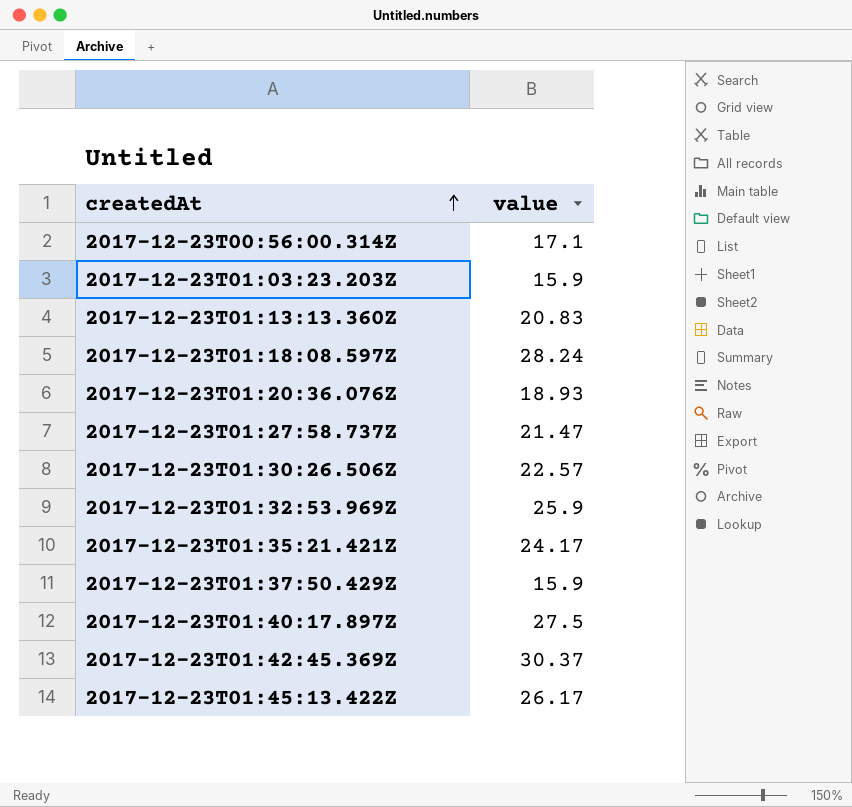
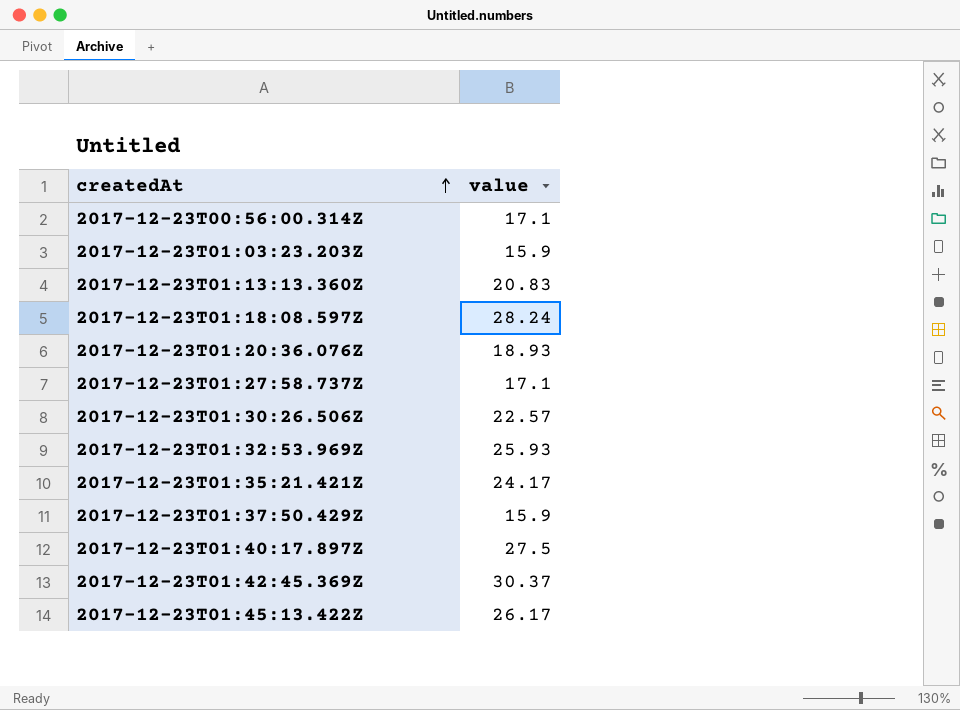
2017-12-23T01:27:58.737Z | value: 21.47 -> 17.1
2017-12-23T01:32:53.969Z | value: 25.9 -> 25.93

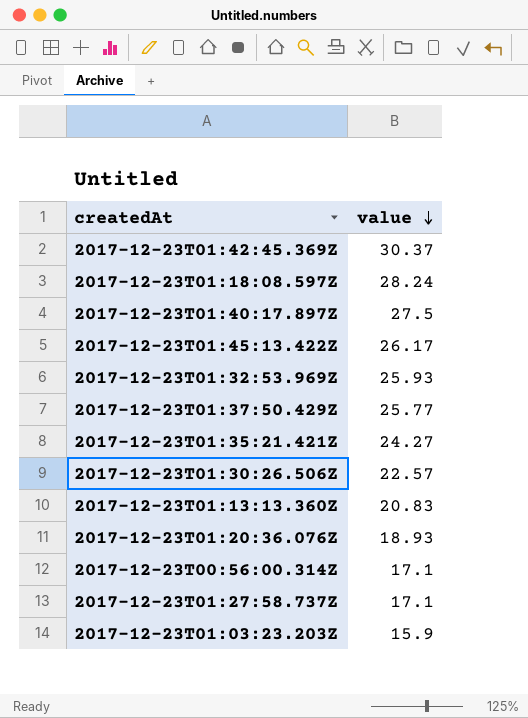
row order: createdAt ascending -> value descending
2017-12-23T01:37:50.429Z | value: 15.9 -> 25.77
2017-12-23T01:35:21.421Z | value: 24.17 -> 24.27

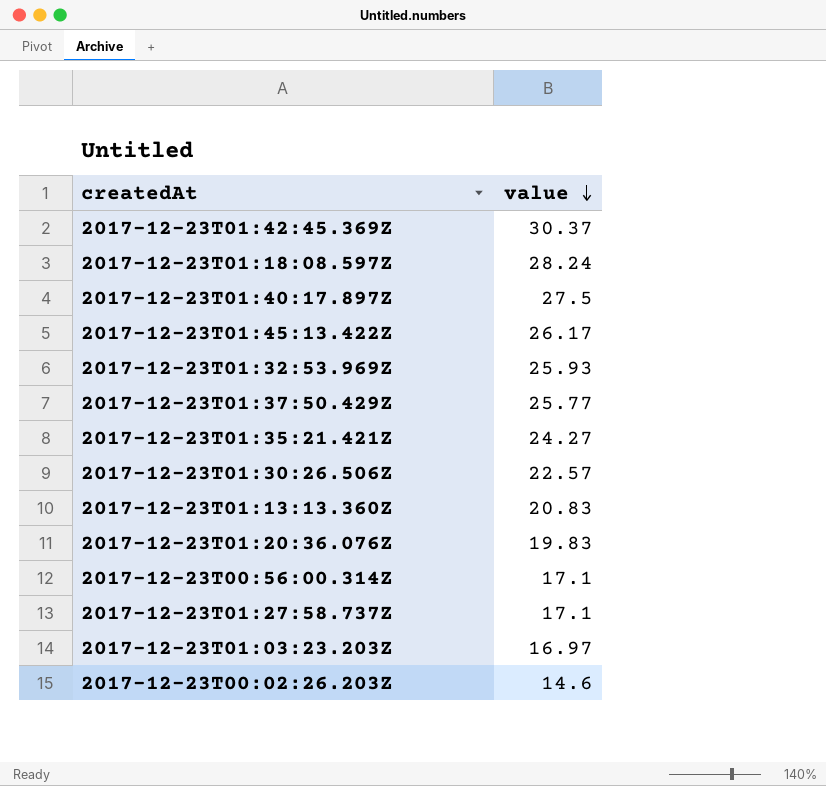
2017-12-23T01:20:36.076Z | value: 18.93 -> 19.83
2017-12-23T01:03:23.203Z | value: 15.9 -> 16.97
row 2017-12-23T00:02:26.203Z: none -> 14.6

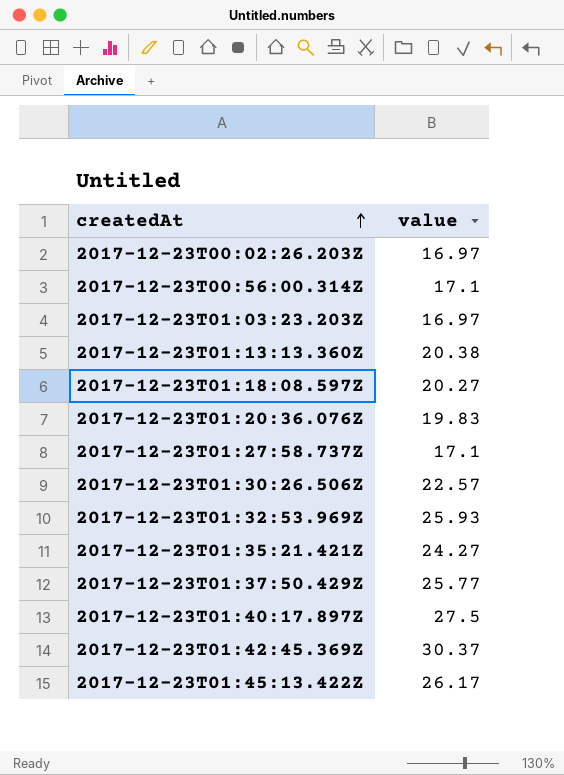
row order: value descending -> createdAt ascending
2017-12-23T00:02:26.203Z | value: 14.6 -> 16.97
2017-12-23T01:13:13.360Z | value: 20.83 -> 20.38
2017-12-23T01:18:08.597Z | value: 28.24 -> 20.27

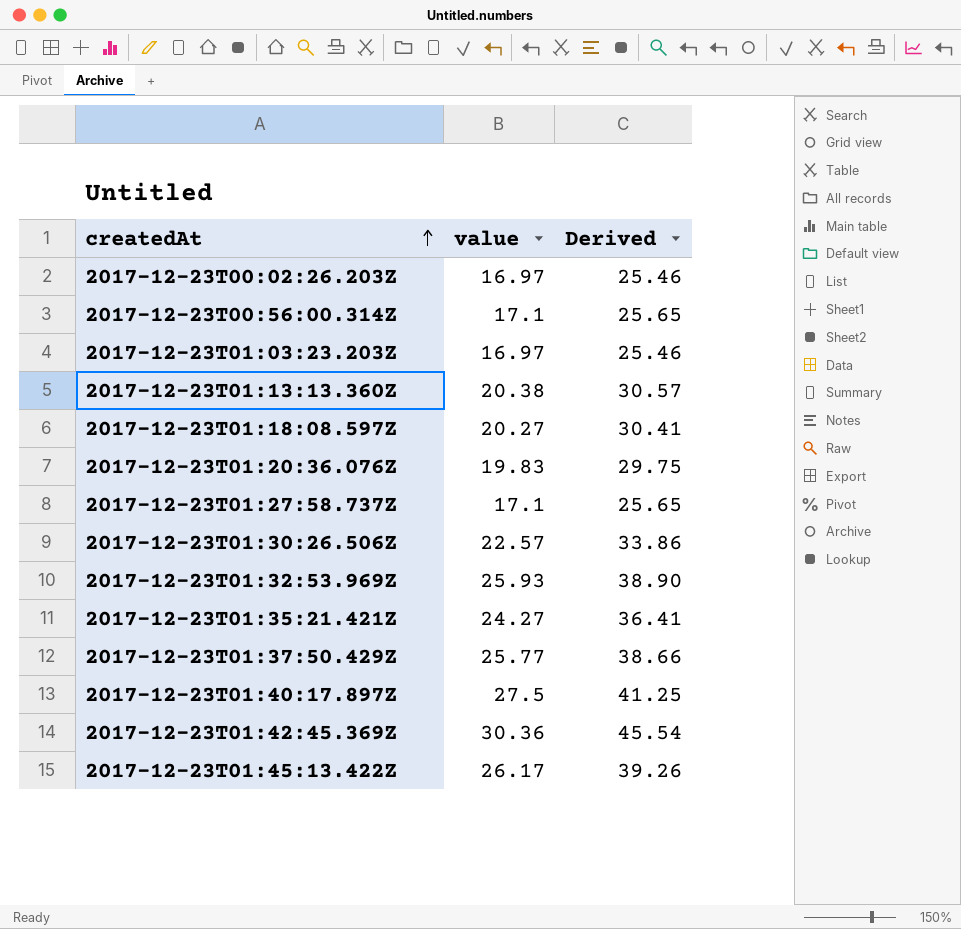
column Derived | formula: none -> [value] * 1.5
2017-12-23T01:42:45.369Z | value: 30.37 -> 30.36

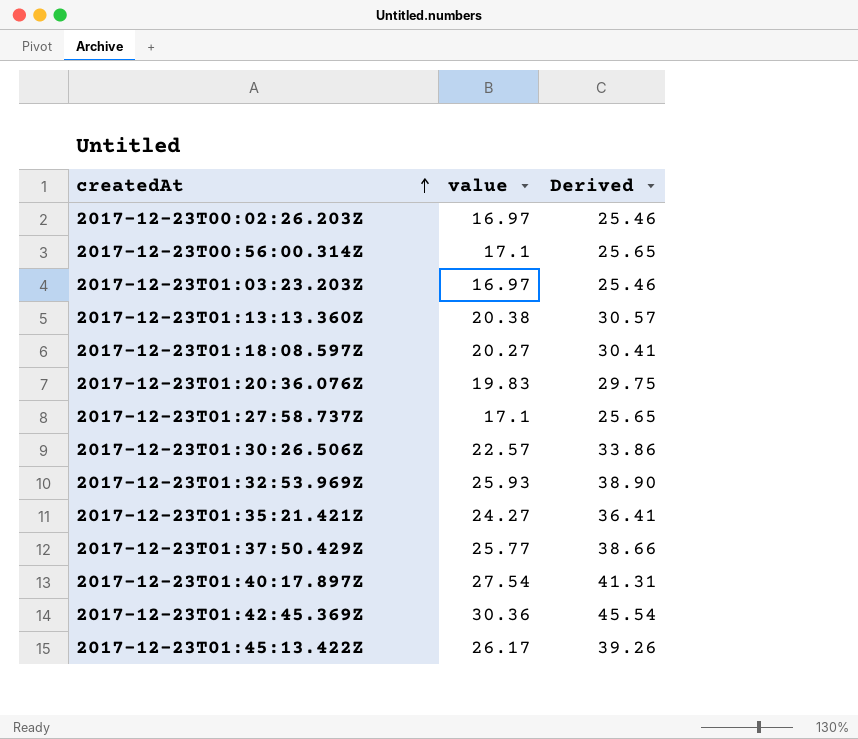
2017-12-23T01:40:17.897Z | value: 27.5 -> 27.54
2017-12-23T01:40:17.897Z | Derived: 41.25 -> 41.31

